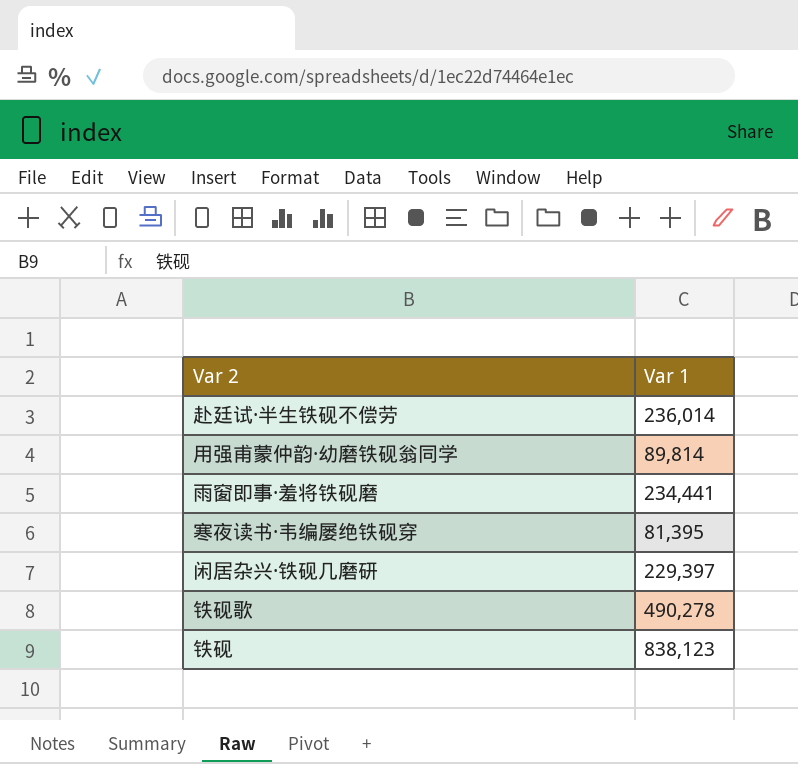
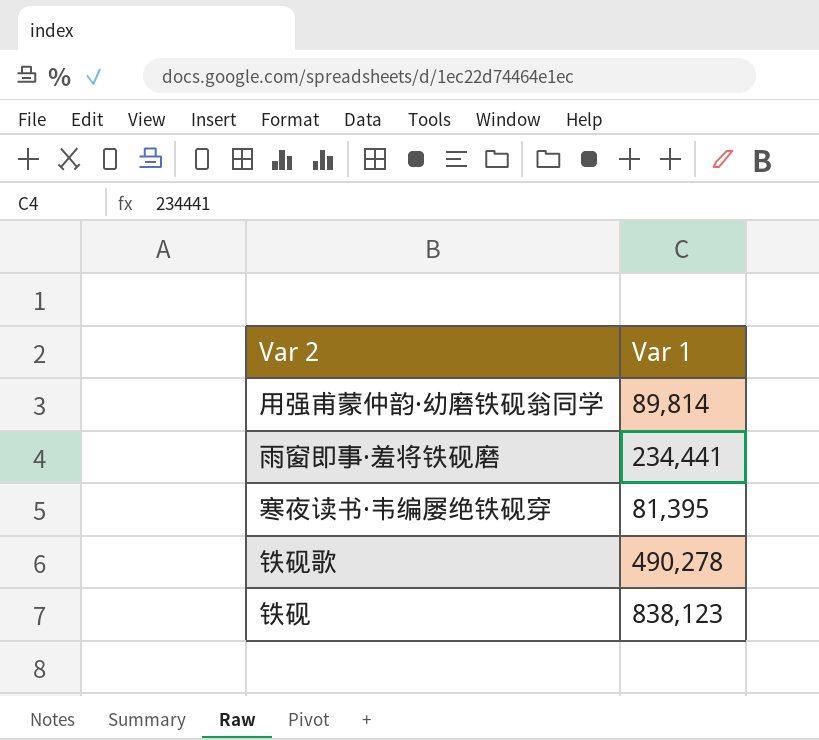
row 赴廷试·半生铁砚不偿劳: 236,014 -> none
row 闲居杂兴·铁砚几磨研: 229,397 -> none

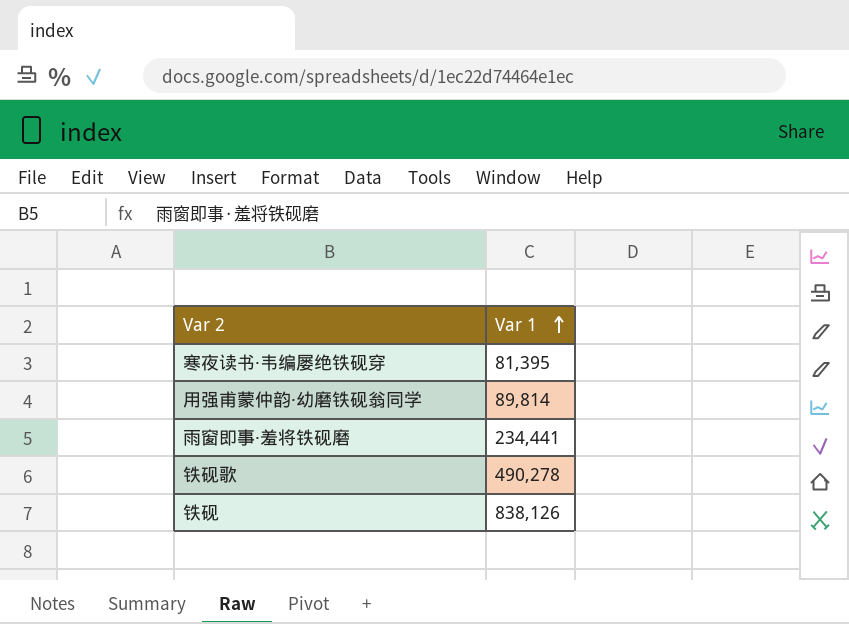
row order: none -> Var 1 ascending
铁砚 | Var 1: 838,123 -> 838,126

